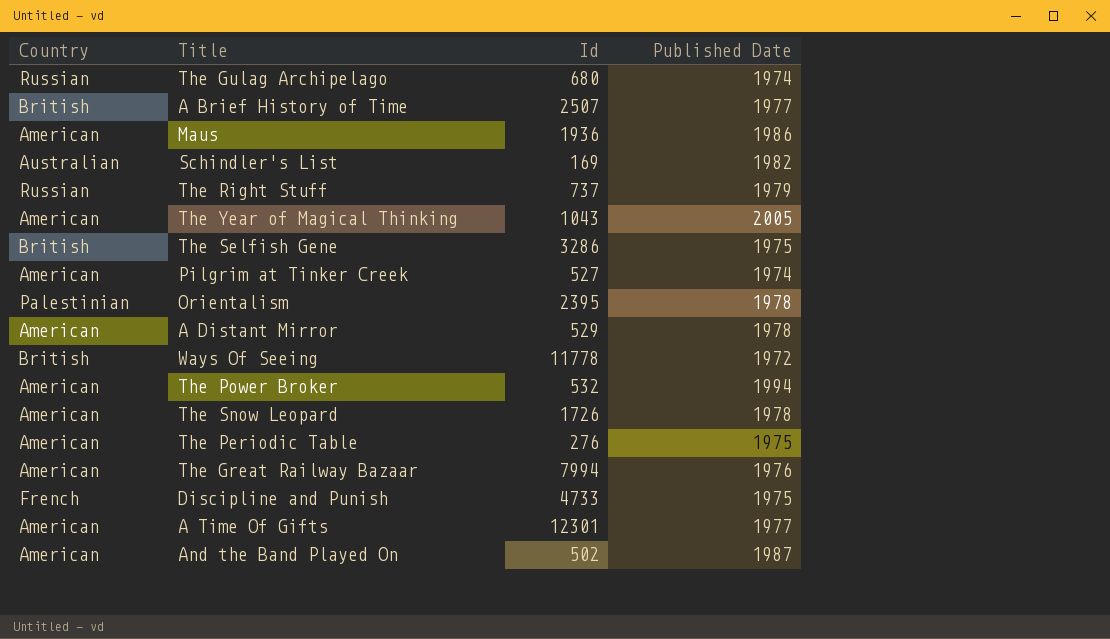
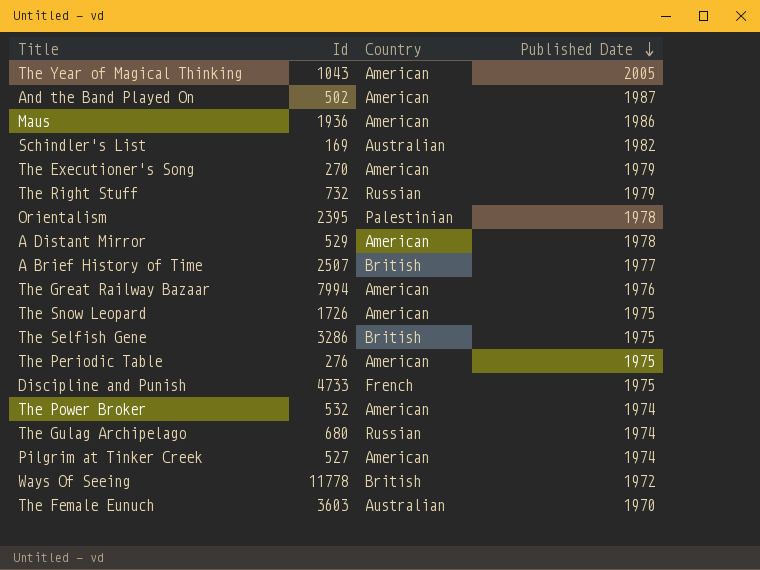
row order: none -> Published Date descending
column Country | position: 1 -> 3
row A Time Of Gifts: American | 12301 | 1977 -> none
row The Executioner's Song: none -> 270 | American | 1979
The Right Stuff | Id: 737 -> 732
The Snow Leopard | Published Date: 1978 -> 1975
The Power Broker | Published Date: 1994 -> 1974
row The Female Eunuch: none -> 3603 | Australian | 1970

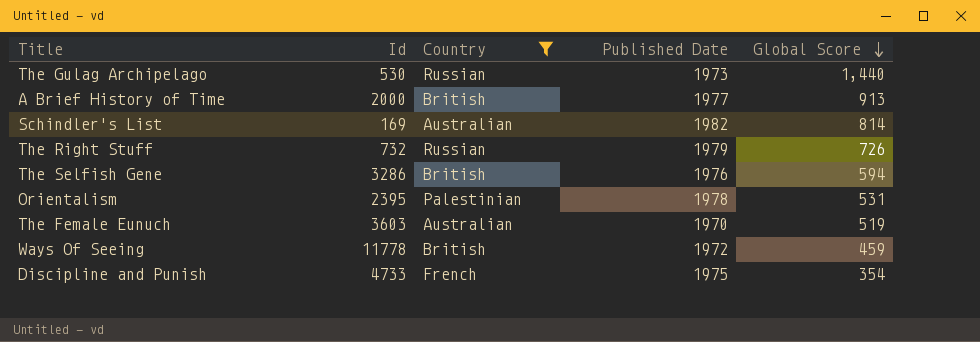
filter: none -> Country != American
row order: Published Date descending -> Global Score descending
column Global Score | position: none -> 5
The Gulag Archipelago | Id: 680 -> 530
The Gulag Archipelago | Published Date: 1974 -> 1973
A Brief History of Time | Id: 2507 -> 2000
The Selfish Gene | Published Date: 1975 -> 1976

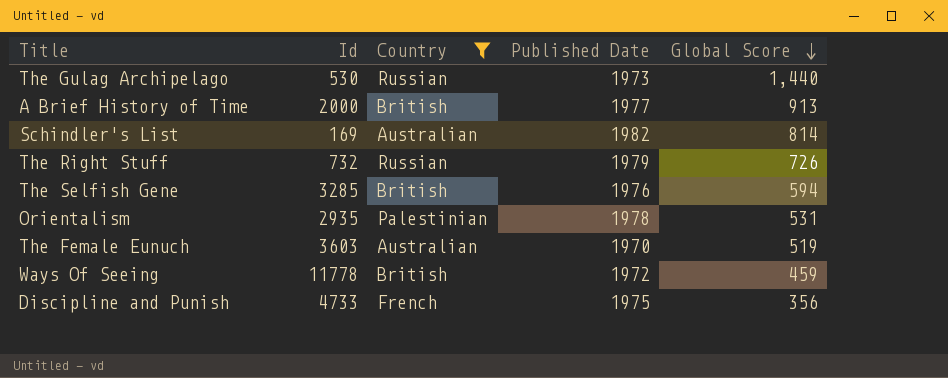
The Selfish Gene | Id: 3286 -> 3285
Orientalism | Id: 2395 -> 2935
Discipline and Punish | Global Score: 354 -> 356

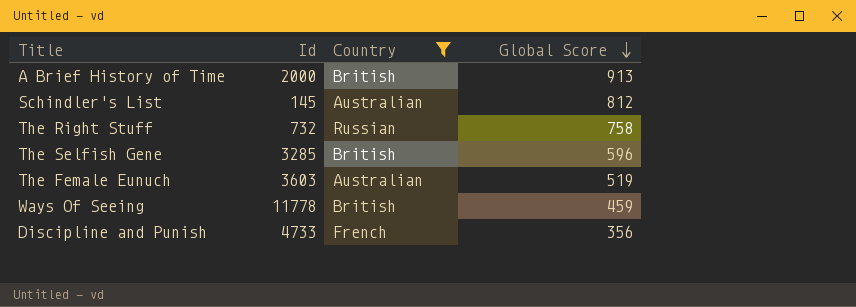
column Published Date | position: 4 -> none
row The Gulag Archipelago: 530 | Russian | 1973 | 1,440 -> none
row Orientalism: 2935 | Palestinian | 1978 | 531 -> none
Schindler's List | Id: 169 -> 145
Schindler's List | Global Score: 814 -> 812
The Right Stuff | Global Score: 726 -> 758
The Selfish Gene | Global Score: 594 -> 596

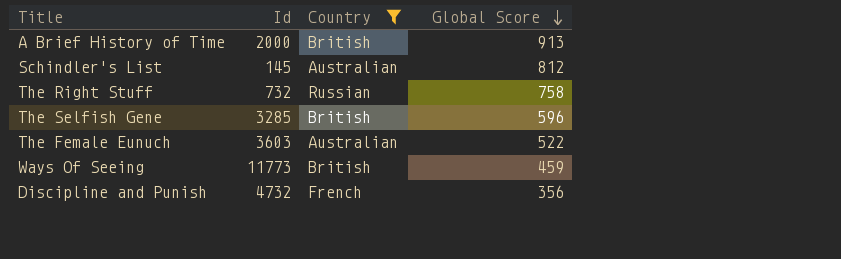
The Female Eunuch | Global Score: 519 -> 522
Ways Of Seeing | Id: 11778 -> 11773
Discipline and Punish | Id: 4733 -> 4732

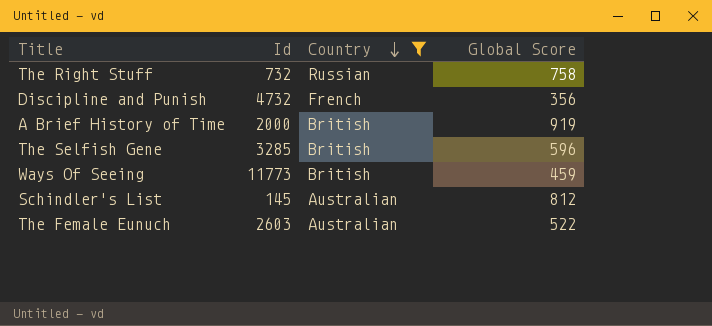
row order: Global Score descending -> Country descending
A Brief History of Time | Global Score: 913 -> 919
The Female Eunuch | Id: 3603 -> 2603

